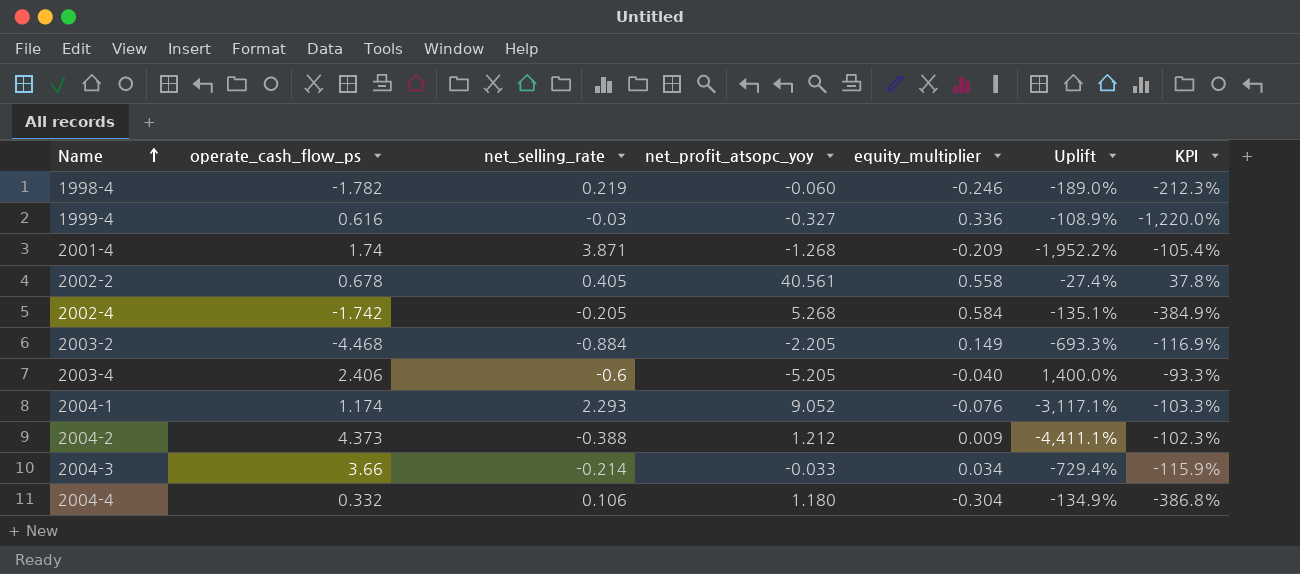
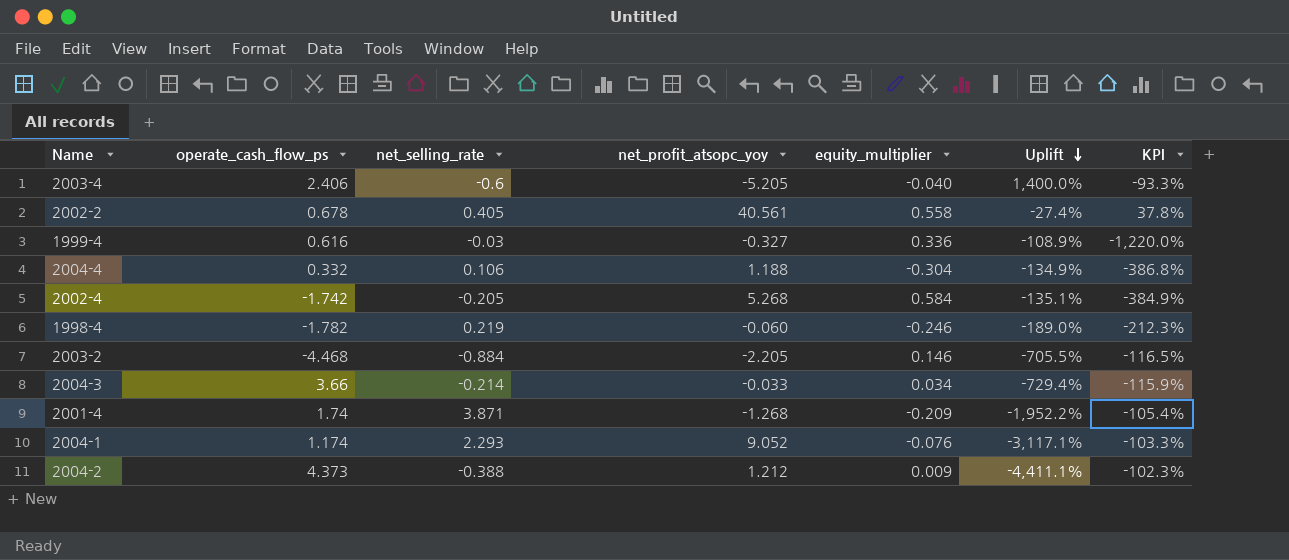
row order: Name ascending -> Uplift descending
2004-4 | net_profit_atsopc_yoy: 1.180 -> 1.188
2003-2 | equity_multiplier: 0.149 -> 0.146
2003-2 | Uplift: -693.3% -> -705.5%
2003-2 | KPI: -116.9% -> -116.5%

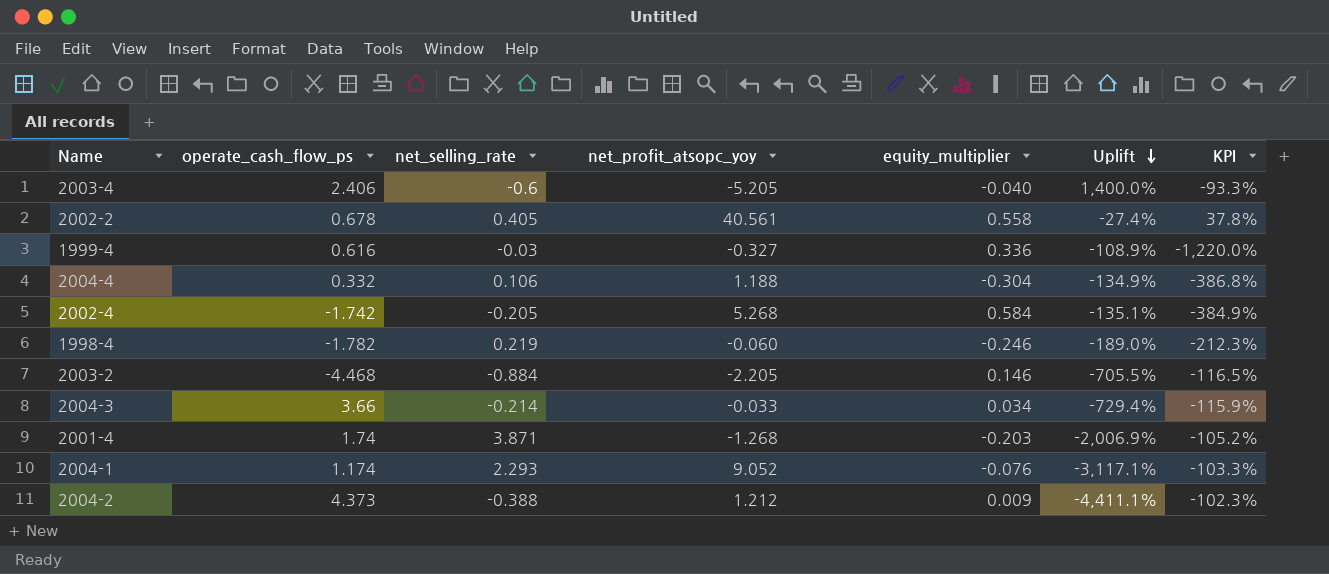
2001-4 | equity_multiplier: -0.209 -> -0.203
2001-4 | Uplift: -1,952.2% -> -2,006.9%
2001-4 | KPI: -105.4% -> -105.2%

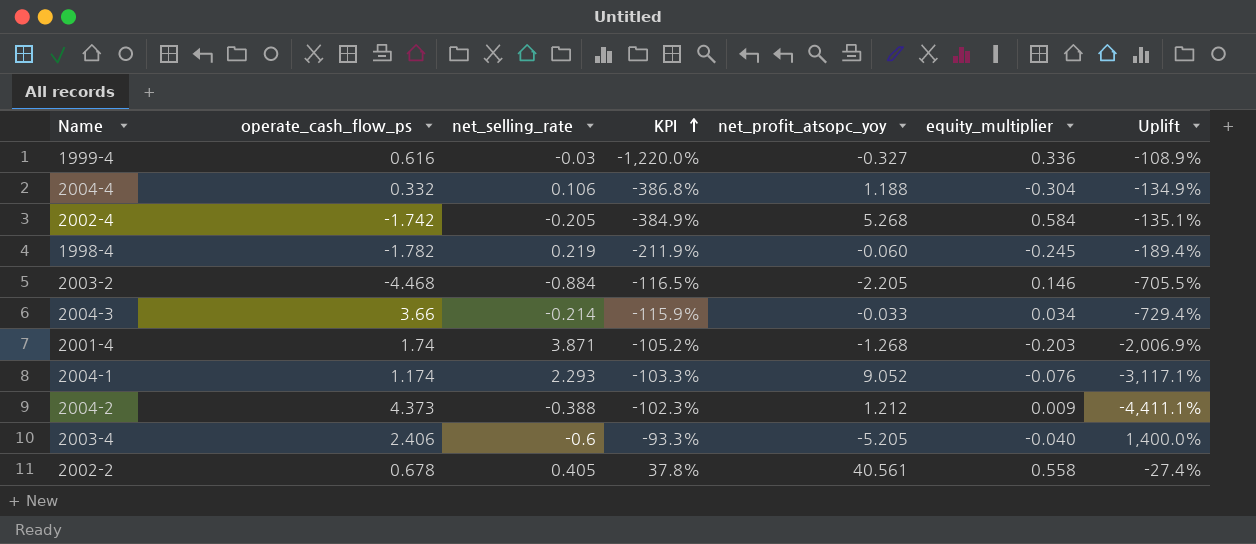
row order: Uplift descending -> KPI ascending
column KPI | position: 7 -> 4
1998-4 | KPI: -212.3% -> -211.9%
1998-4 | equity_multiplier: -0.246 -> -0.245
1998-4 | Uplift: -189.0% -> -189.4%

